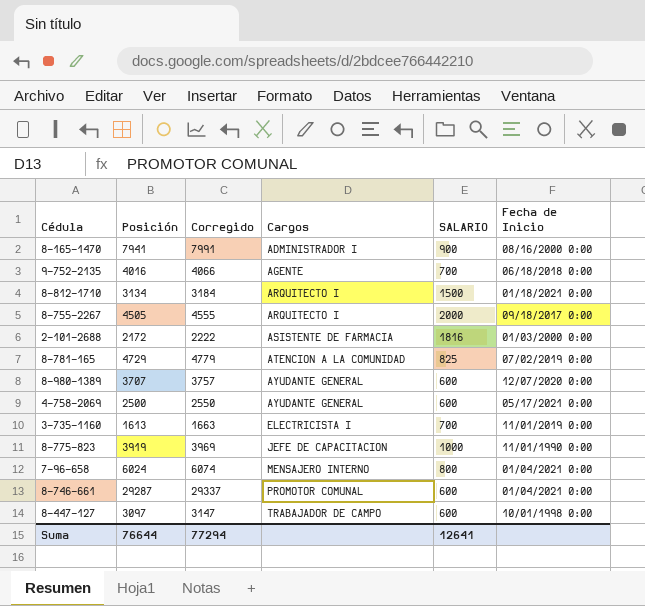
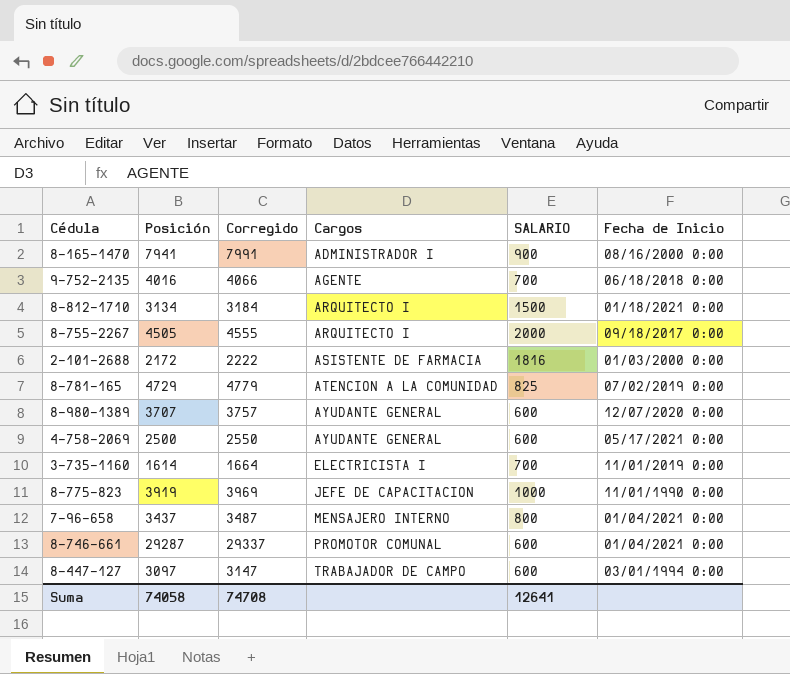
3-735-1160 | Posición: 1613 -> 1614
3-735-1160 | Corregido: 1663 -> 1664
7-96-658 | Posición: 6024 -> 3437
7-96-658 | Corregido: 6074 -> 3487
8-447-127 | Fecha de Inicio: 10/01/1998 0:00 -> 03/01/1994 0:00
Suma | Posición: 76644 -> 74058
Suma | Corregido: 77294 -> 74708

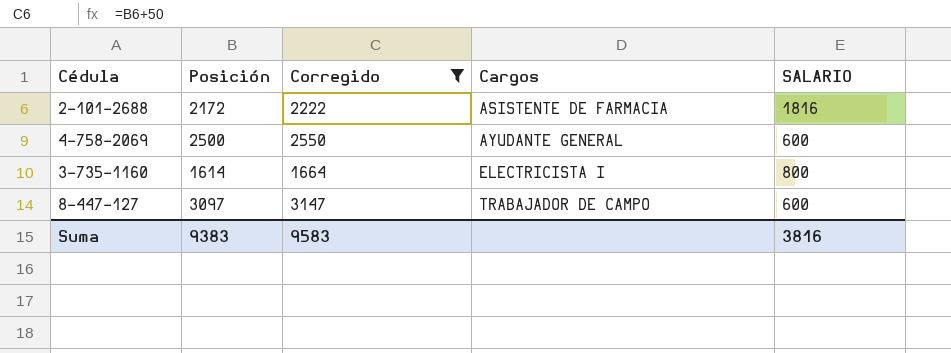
filter: none -> Corregido <= 3147
column Fecha de Inicio | position: 6 -> none
3-735-1160 | SALARIO: 700 -> 800
Suma | Posición: 74058 -> 9383
Suma | Corregido: 74708 -> 9583
Suma | SALARIO: 12641 -> 3816

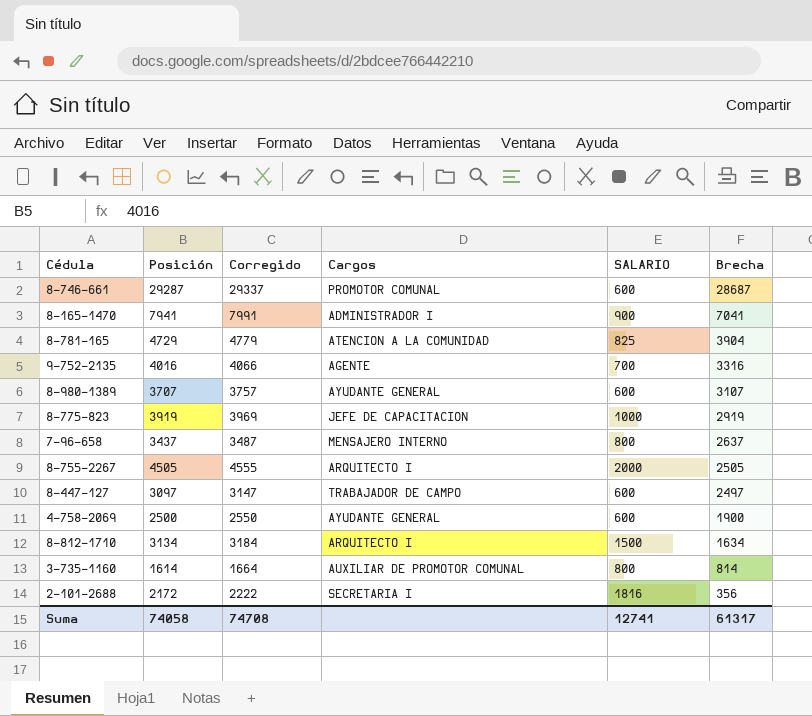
filter: Corregido <= 3147 -> none
row order: Cargos ascending -> Brecha descending
column Brecha | formula: none -> [Posición] - [SALARIO]
3-735-1160 | Cargos: ELECTRICISTA I -> AUXILIAR DE PROMOTOR COMUNAL
2-101-2688 | Cargos: ASISTENTE DE FARMACIA -> SECRETARIA I
Suma | Posición: 9383 -> 74058
Suma | Corregido: 9583 -> 74708
Suma | SALARIO: 3816 -> 12741

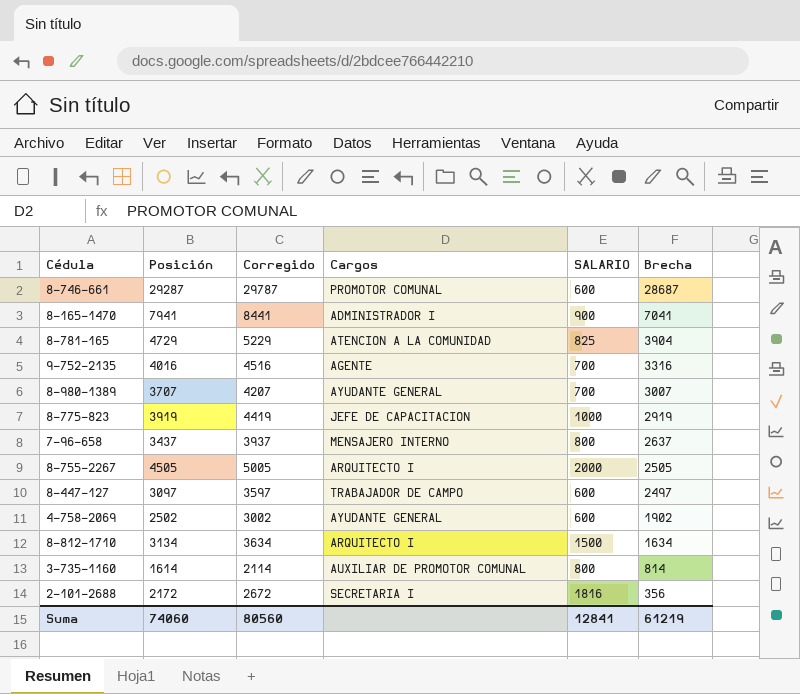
column Corregido | formula: [Posición] + 50 -> [Posición] + 500
8-980-1389 | SALARIO: 600 -> 700
8-980-1389 | Brecha: 3107 -> 3007
4-758-2069 | Posición: 2500 -> 2502
4-758-2069 | Brecha: 1900 -> 1902
Suma | Posición: 74058 -> 74060
Suma | Corregido: 74708 -> 80560
Suma | SALARIO: 12741 -> 12841
Suma | Brecha: 61317 -> 61219

